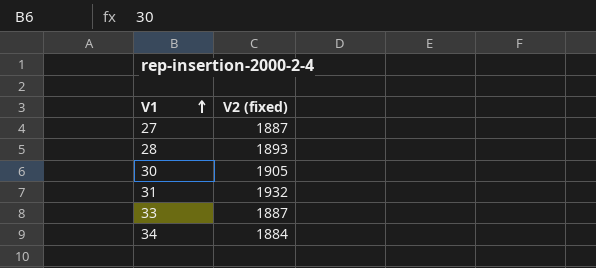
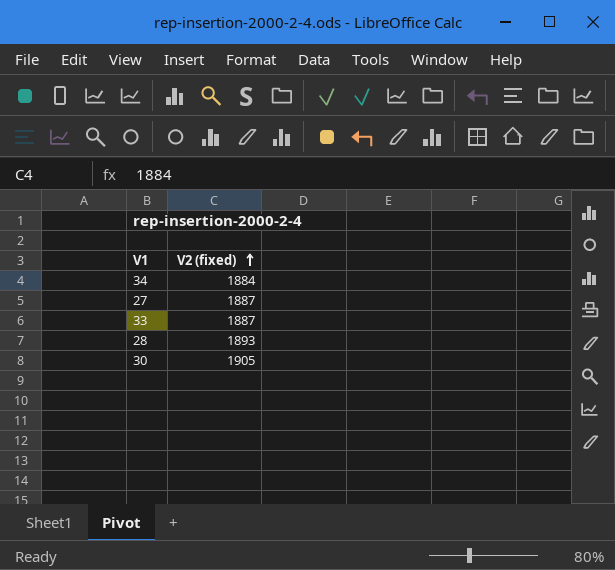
row order: V1 ascending -> V2 (fixed) ascending
row 31: 1932 -> none

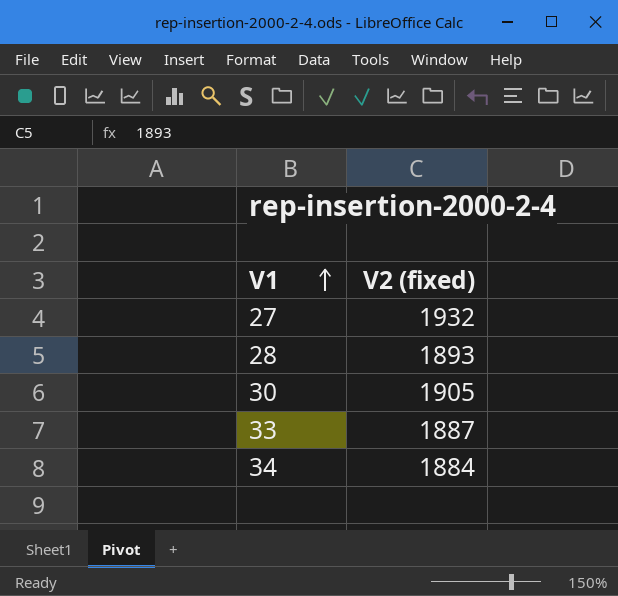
row order: V2 (fixed) ascending -> V1 ascending
27 | V2 (fixed): 1887 -> 1932

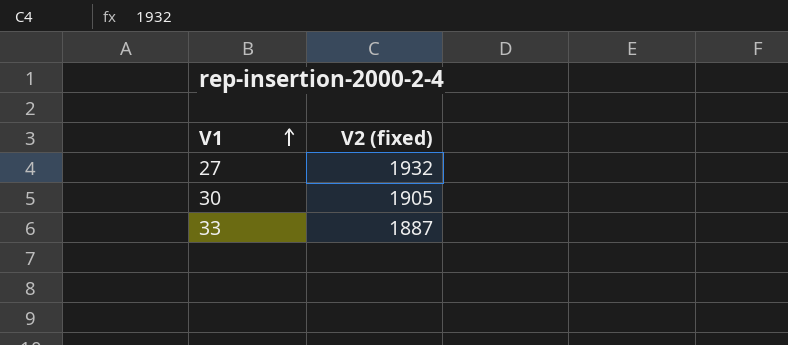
row 28: 1893 -> none
row 34: 1884 -> none

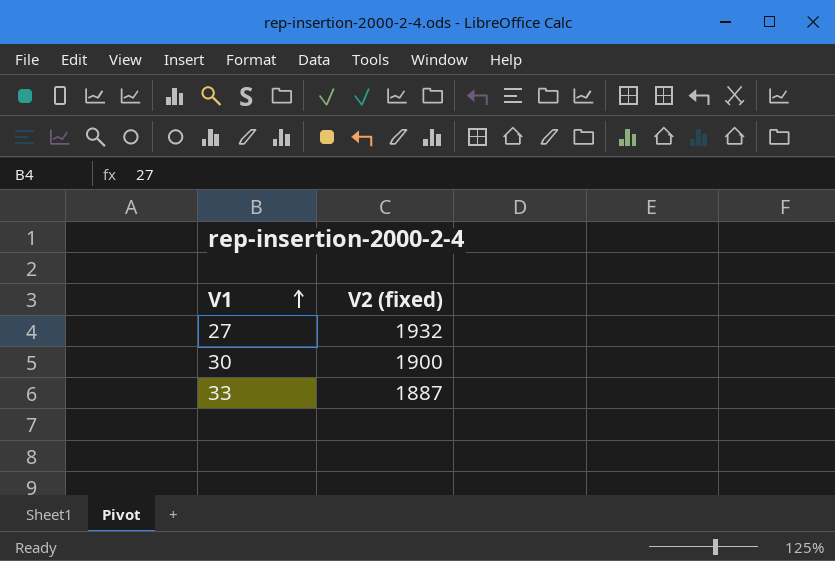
30 | V2 (fixed): 1905 -> 1900

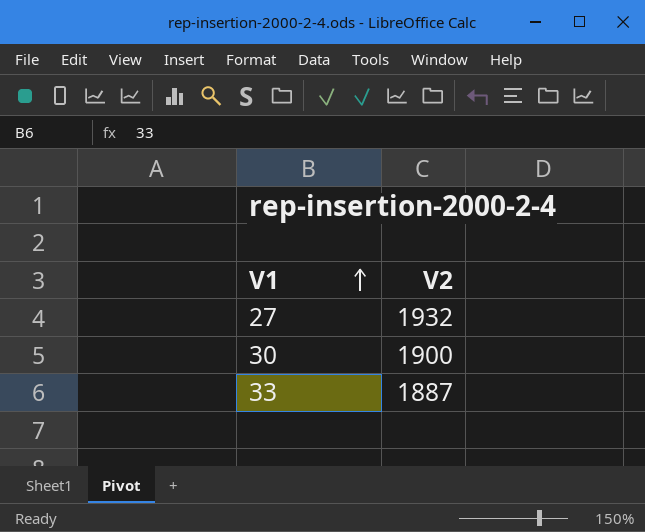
column name: V2 (fixed) -> V2

